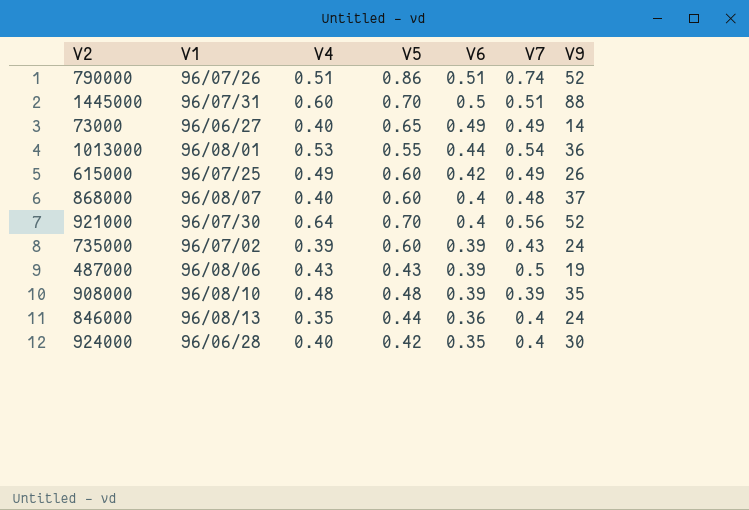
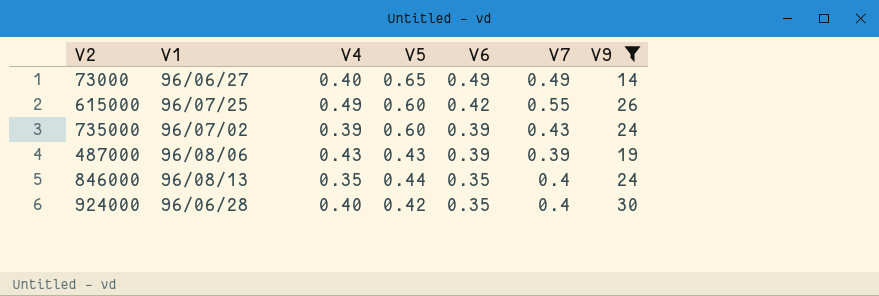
filter: none -> V9 <= 30
615000 | V7: 0.49 -> 0.55
487000 | V7: 0.5 -> 0.39
846000 | V6: 0.36 -> 0.35

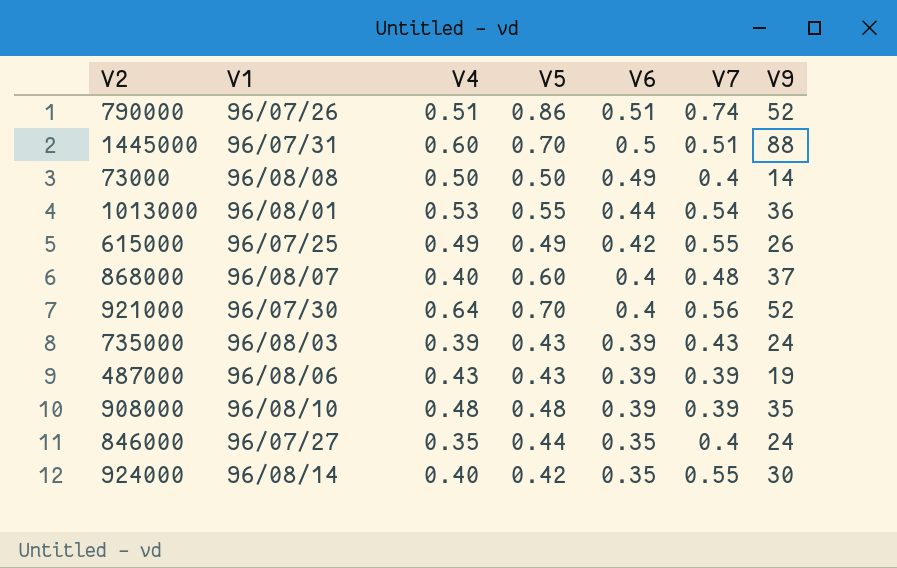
filter: V9 <= 30 -> none
73000 | V1: 96/06/27 -> 96/08/08
73000 | V4: 0.40 -> 0.50
73000 | V5: 0.65 -> 0.50
73000 | V7: 0.49 -> 0.4
615000 | V5: 0.60 -> 0.49
735000 | V1: 96/07/02 -> 96/08/03
735000 | V5: 0.60 -> 0.43
846000 | V1: 96/08/13 -> 96/07/27
924000 | V1: 96/06/28 -> 96/08/14
924000 | V7: 0.4 -> 0.55

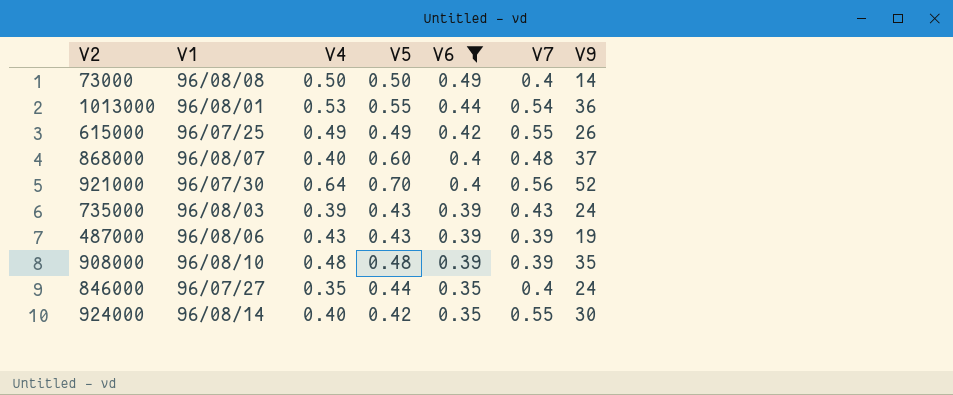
filter: none -> V6 <= 0.49

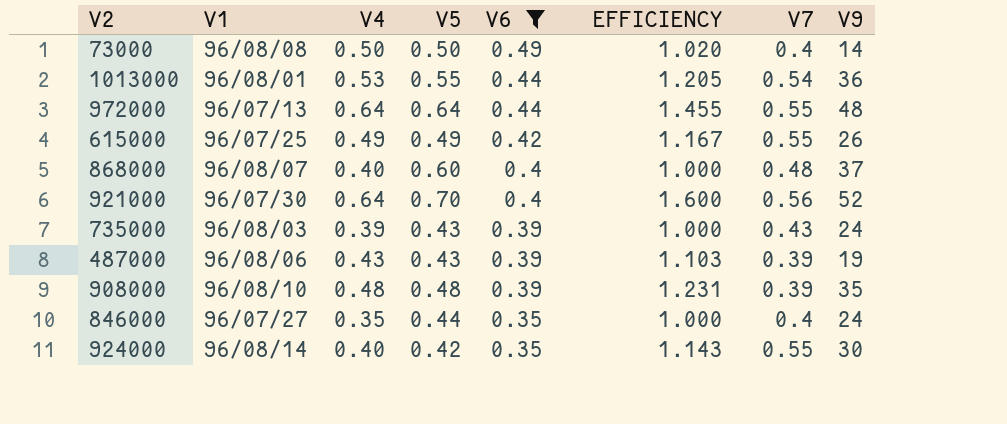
column EFFICIENCY | formula: none -> [V4] / [V6]
row 972000: none -> 96/07/13 | 0.64 | 0.64 | 0.44 | 1.455 | 0.55 | 48

